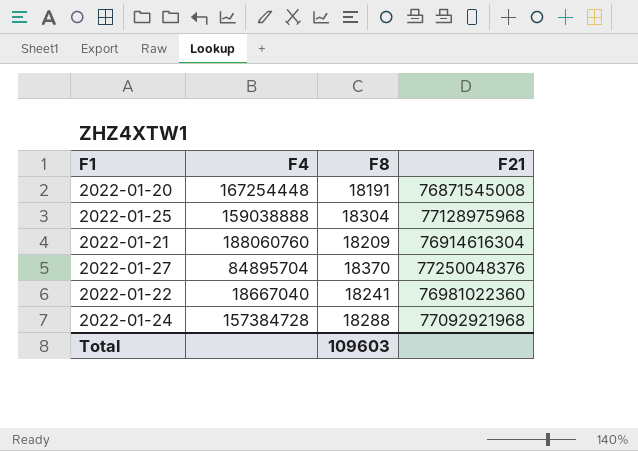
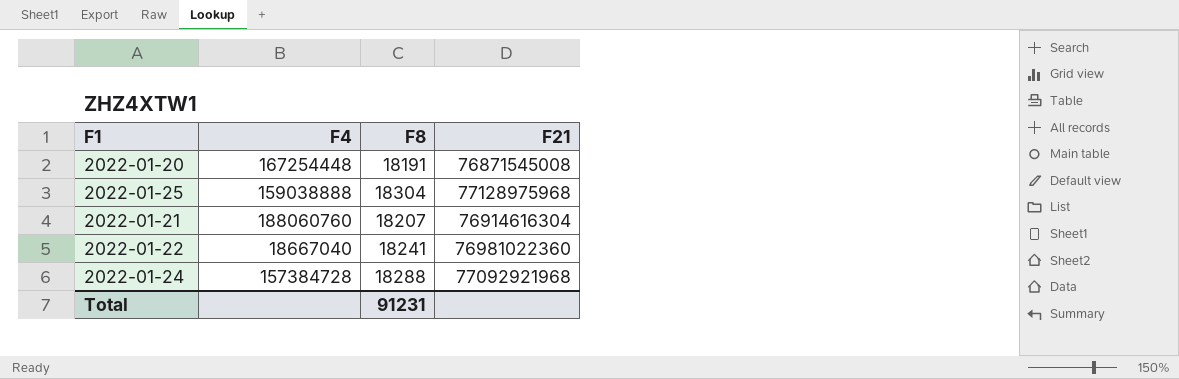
row 2022-01-27: 84895704 | 18370 | 77250048376 -> none
2022-01-21 | F8: 18209 -> 18207
Total | F8: 109603 -> 91231

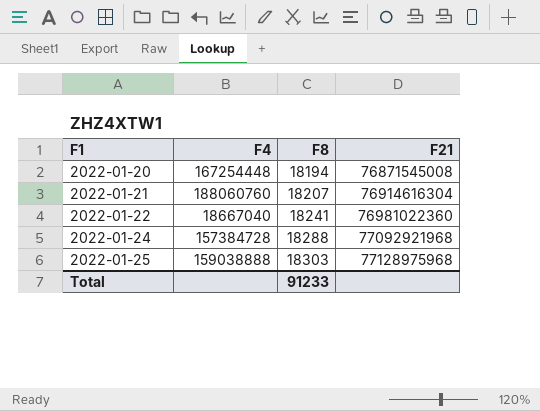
row order: none -> F1 ascending
2022-01-20 | F8: 18191 -> 18194
2022-01-25 | F8: 18304 -> 18303
Total | F8: 91231 -> 91233

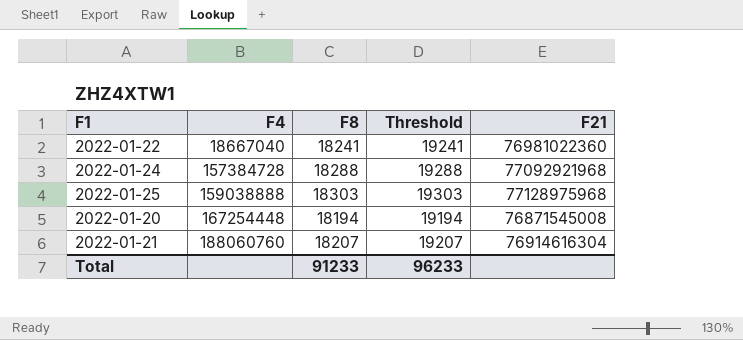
row order: F1 ascending -> F4 ascending
column Threshold | formula: none -> [F8] + 1000

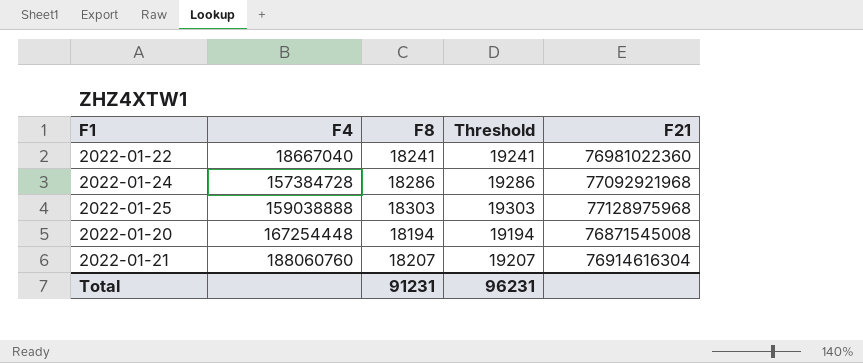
2022-01-24 | F8: 18288 -> 18286
2022-01-24 | Threshold: 19288 -> 19286
Total | F8: 91233 -> 91231
Total | Threshold: 96233 -> 96231

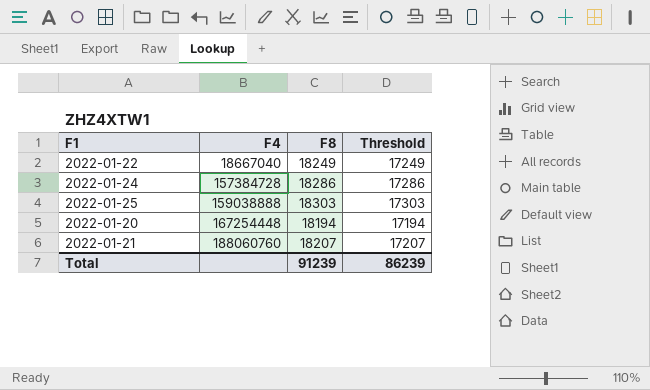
column F21 | position: 5 -> none
column Threshold | formula: [F8] + 1000 -> [F8] - 1000
2022-01-22 | F8: 18241 -> 18249
Total | F8: 91231 -> 91239
Total | Threshold: 96231 -> 86239

